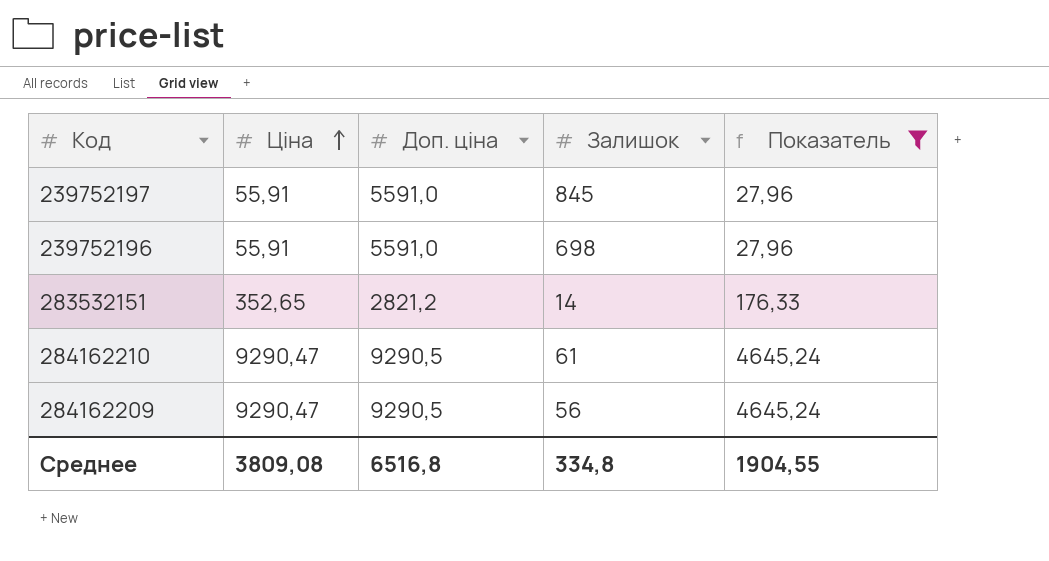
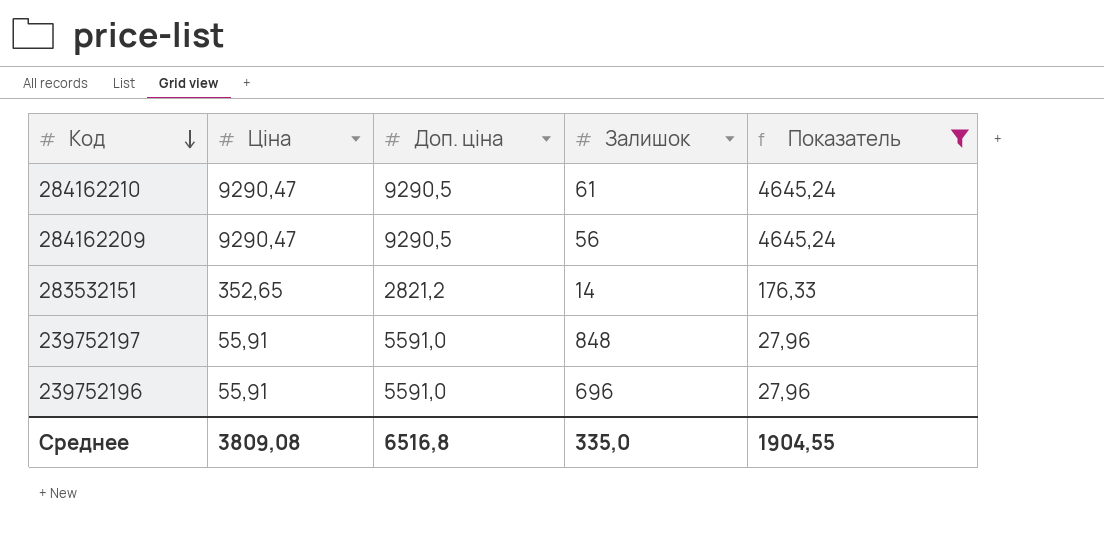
row order: Ціна ascending -> Код descending
239752197 | Залишок: 845 -> 848
239752196 | Залишок: 698 -> 696
Среднее | Залишок: 334,8 -> 335,0

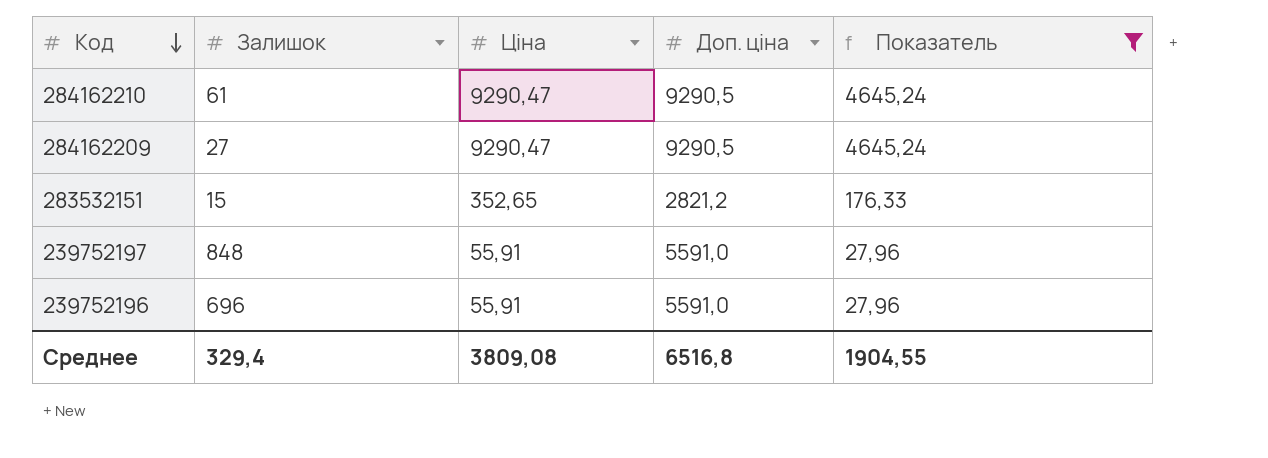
column Залишок | position: 4 -> 2
284162209 | Залишок: 56 -> 27
283532151 | Залишок: 14 -> 15
Среднее | Залишок: 335,0 -> 329,4

